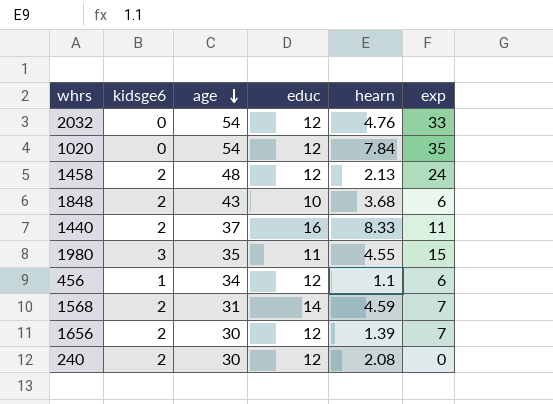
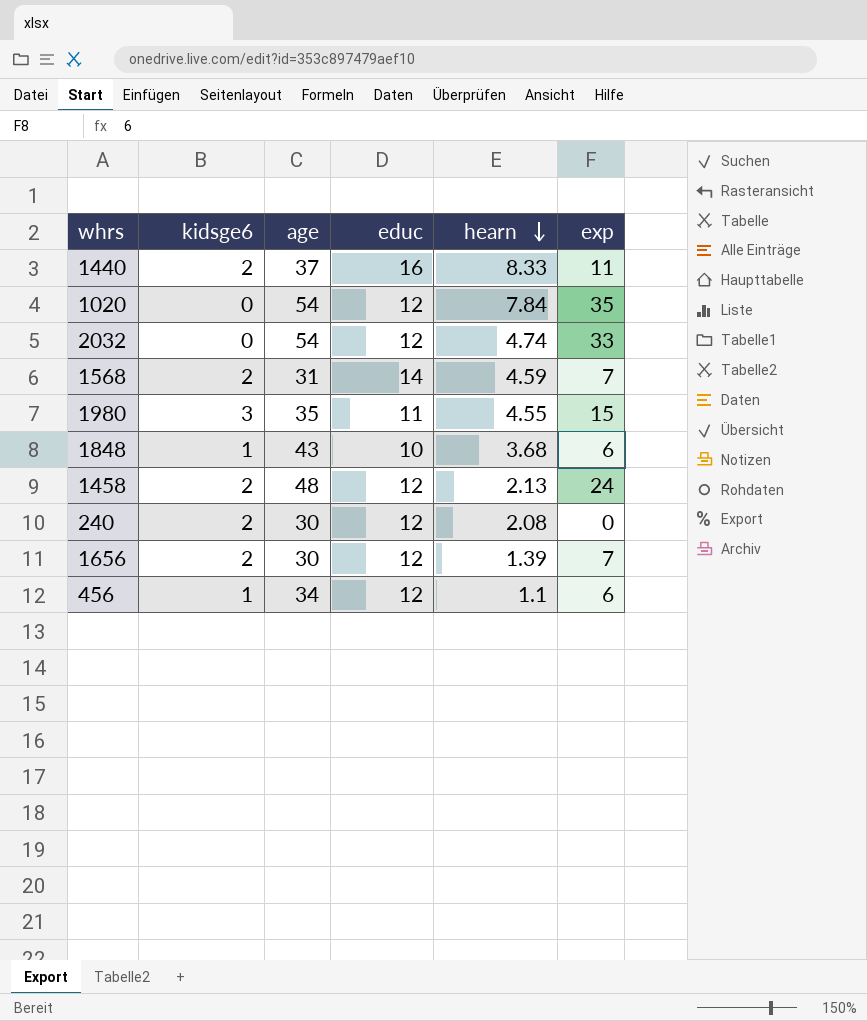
row order: age descending -> hearn descending
2032 | hearn: 4.76 -> 4.74
1848 | kidsge6: 2 -> 1

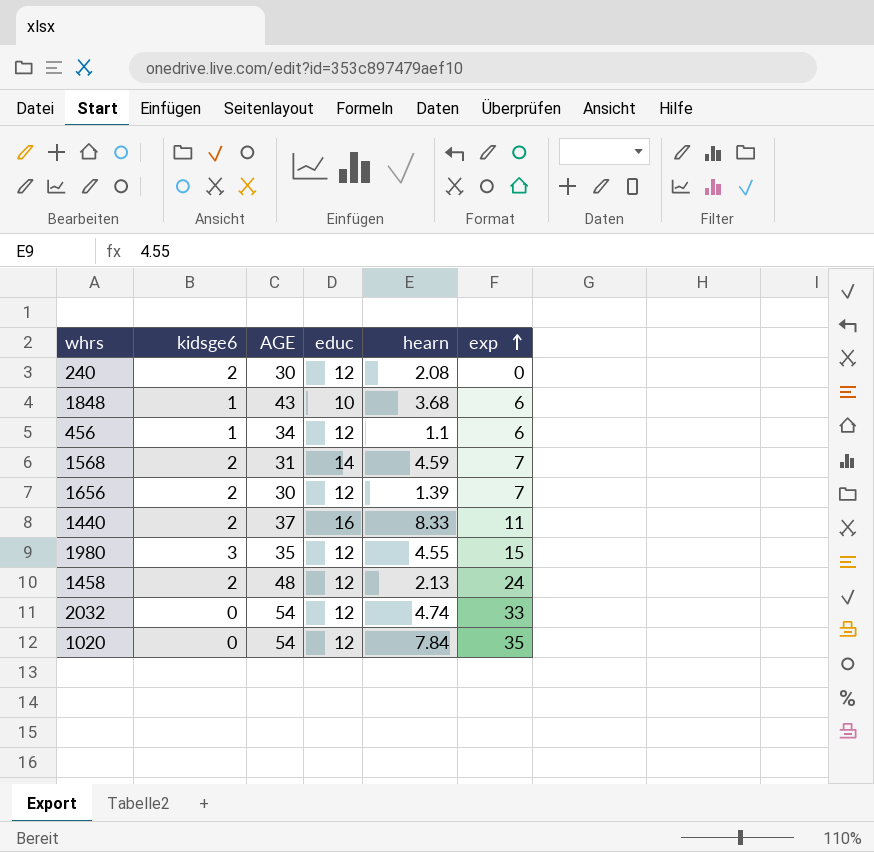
row order: hearn descending -> exp ascending
column name: age -> AGE
1980 | educ: 11 -> 12

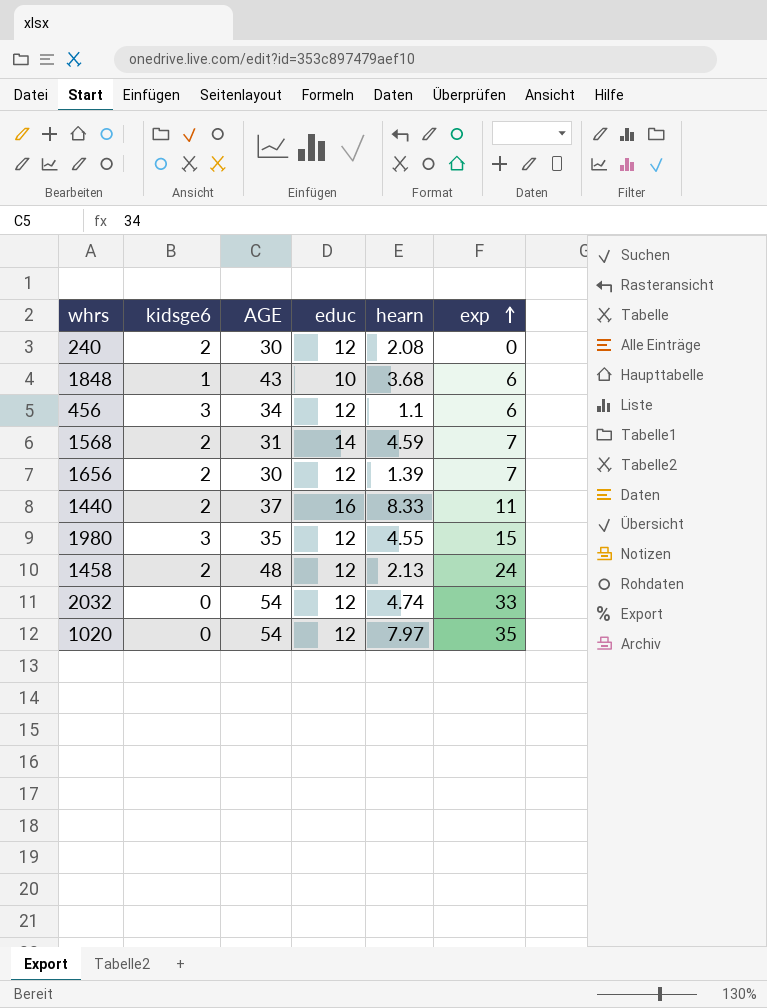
456 | kidsge6: 1 -> 3
1020 | hearn: 7.84 -> 7.97

